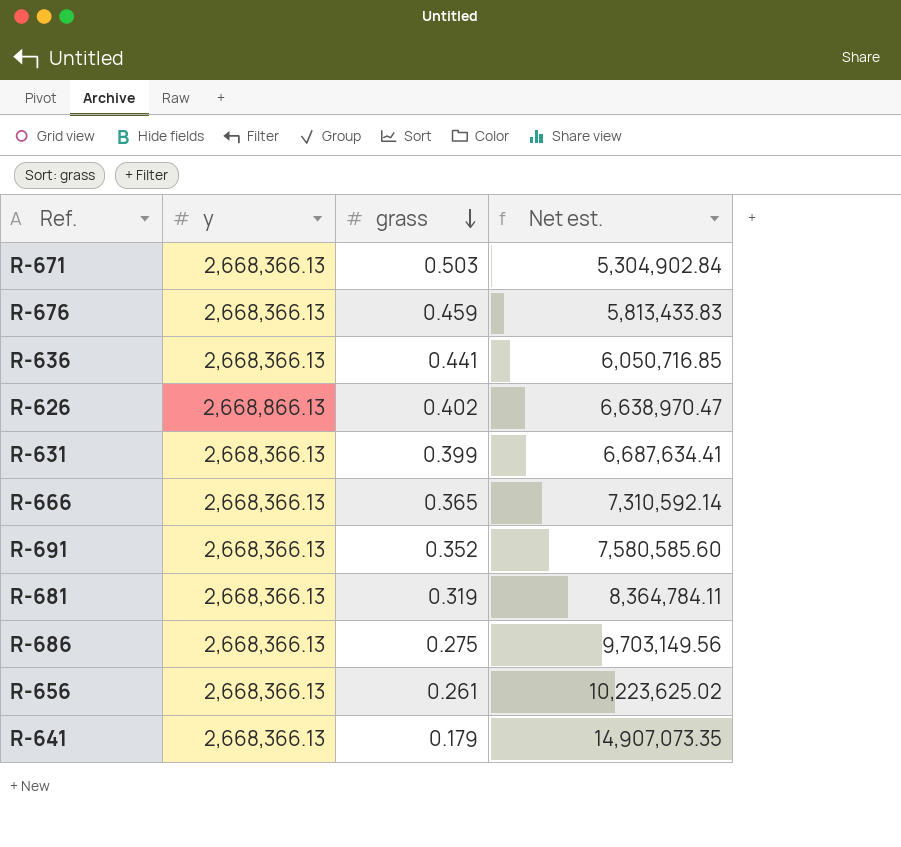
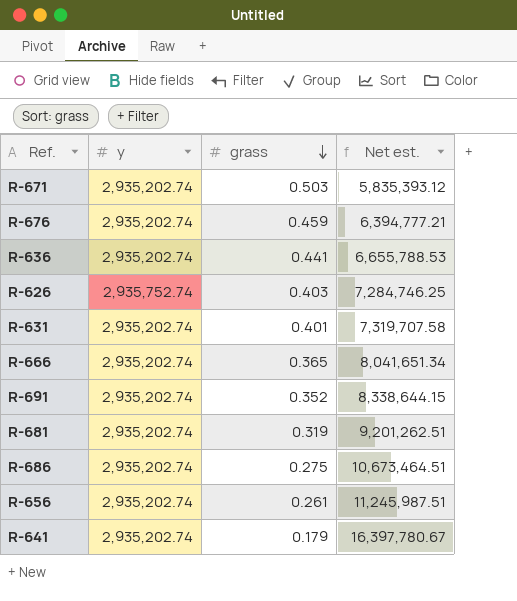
R-671 | y: 2,668,366.13 -> 2,935,202.74
R-671 | Net est.: 5,304,902.84 -> 5,835,393.12
R-676 | y: 2,668,366.13 -> 2,935,202.74
R-676 | Net est.: 5,813,433.83 -> 6,394,777.21
R-636 | y: 2,668,366.13 -> 2,935,202.74
R-636 | Net est.: 6,050,716.85 -> 6,655,788.53
R-626 | y: 2,668,866.13 -> 2,935,752.74
R-626 | grass: 0.402 -> 0.403
R-626 | Net est.: 6,638,970.47 -> 7,284,746.25
R-631 | y: 2,668,366.13 -> 2,935,202.74
R-631 | grass: 0.399 -> 0.401
R-631 | Net est.: 6,687,634.41 -> 7,319,707.58
R-666 | y: 2,668,366.13 -> 2,935,202.74
R-666 | Net est.: 7,310,592.14 -> 8,041,651.34
R-691 | y: 2,668,366.13 -> 2,935,202.74
R-691 | Net est.: 7,580,585.60 -> 8,338,644.15
R-681 | y: 2,668,366.13 -> 2,935,202.74
R-681 | Net est.: 8,364,784.11 -> 9,201,262.51
R-686 | y: 2,668,366.13 -> 2,935,202.74
R-686 | Net est.: 9,703,149.56 -> 10,673,464.51
R-656 | y: 2,668,366.13 -> 2,935,202.74
R-656 | Net est.: 10,223,625.02 -> 11,245,987.51
R-641 | y: 2,668,366.13 -> 2,935,202.74
R-641 | Net est.: 14,907,073.35 -> 16,397,780.67

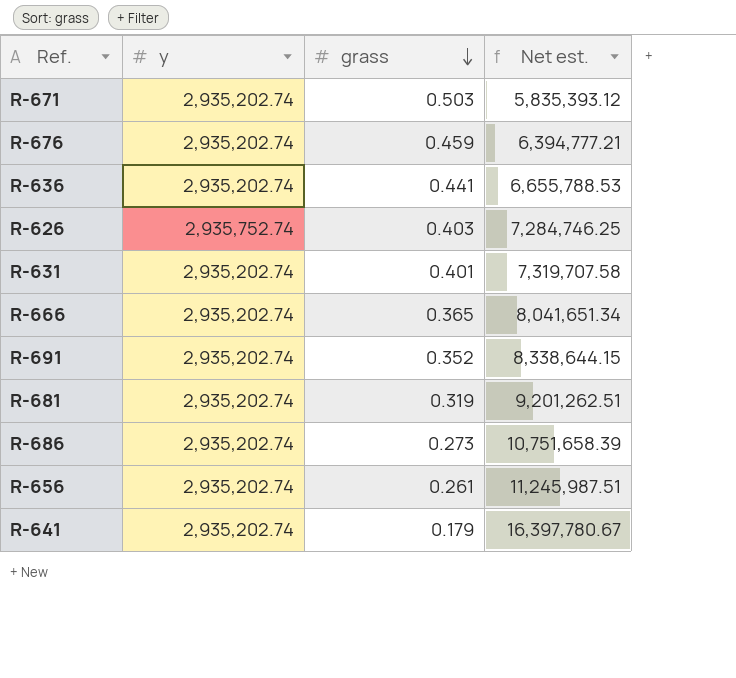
R-686 | grass: 0.275 -> 0.273
R-686 | Net est.: 10,673,464.51 -> 10,751,658.39

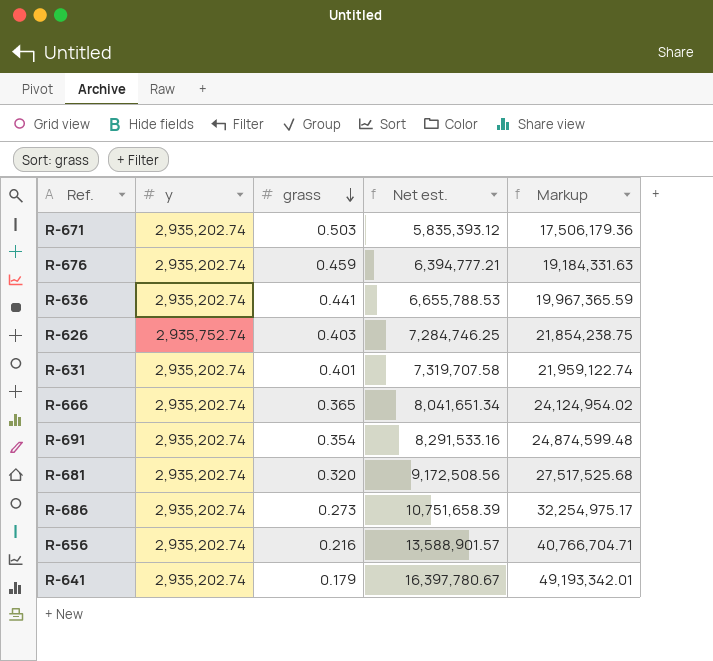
column Markup | formula: none -> [Net est.] * 3
R-691 | grass: 0.352 -> 0.354
R-691 | Net est.: 8,338,644.15 -> 8,291,533.16
R-681 | grass: 0.319 -> 0.320
R-681 | Net est.: 9,201,262.51 -> 9,172,508.56
R-656 | grass: 0.261 -> 0.216
R-656 | Net est.: 11,245,987.51 -> 13,588,901.57

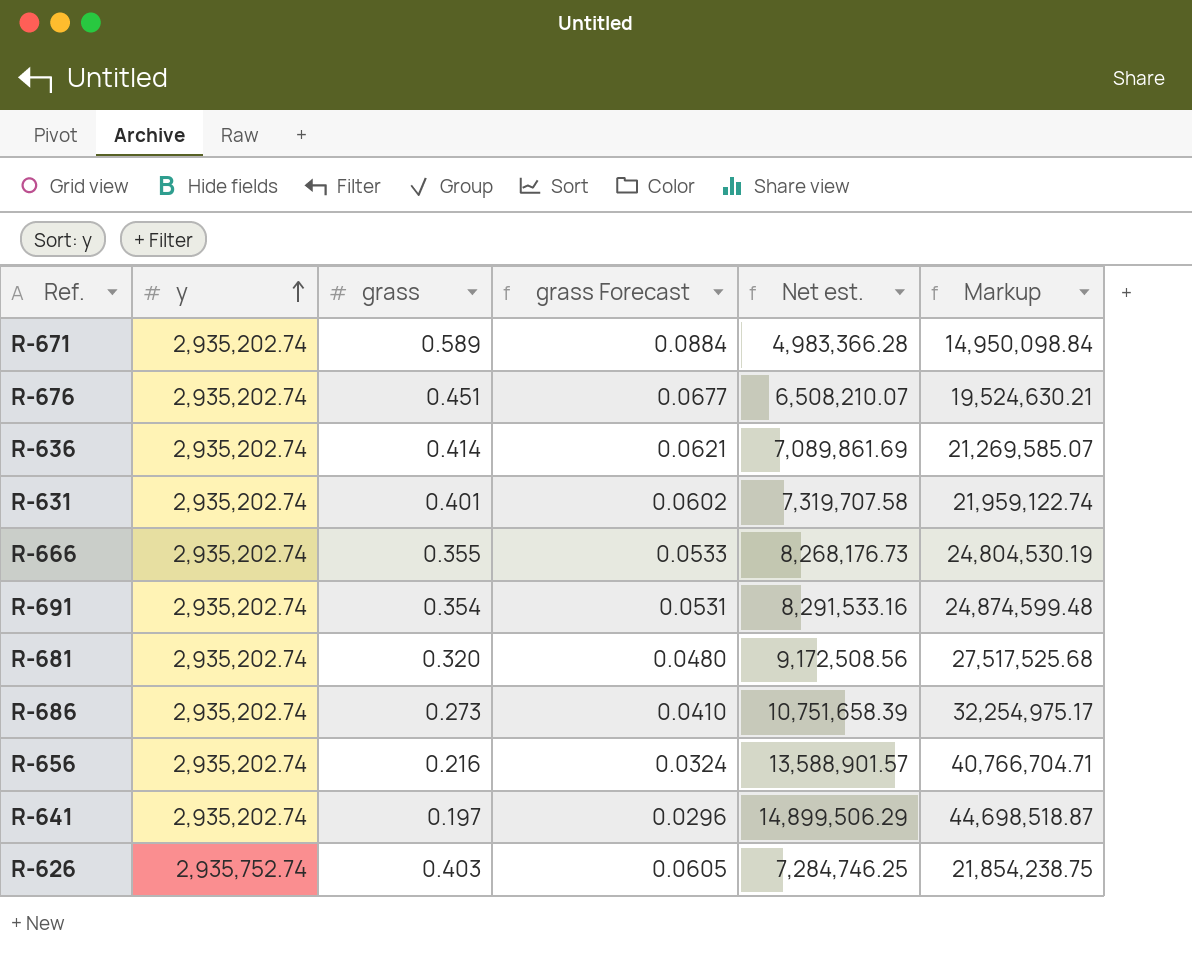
row order: grass descending -> y ascending
column grass Forecast | formula: none -> [grass] * 0.15
R-671 | grass: 0.503 -> 0.589
R-671 | Net est.: 5,835,393.12 -> 4,983,366.28
R-671 | Markup: 17,506,179.36 -> 14,950,098.84
R-676 | grass: 0.459 -> 0.451
R-676 | Net est.: 6,394,777.21 -> 6,508,210.07
R-676 | Markup: 19,184,331.63 -> 19,524,630.21
R-636 | grass: 0.441 -> 0.414
R-636 | Net est.: 6,655,788.53 -> 7,089,861.69
R-636 | Markup: 19,967,365.59 -> 21,269,585.07
R-666 | grass: 0.365 -> 0.355
R-666 | Net est.: 8,041,651.34 -> 8,268,176.73
R-666 | Markup: 24,124,954.02 -> 24,804,530.19
R-641 | grass: 0.179 -> 0.197
R-641 | Net est.: 16,397,780.67 -> 14,899,506.29
R-641 | Markup: 49,193,342.01 -> 44,698,518.87

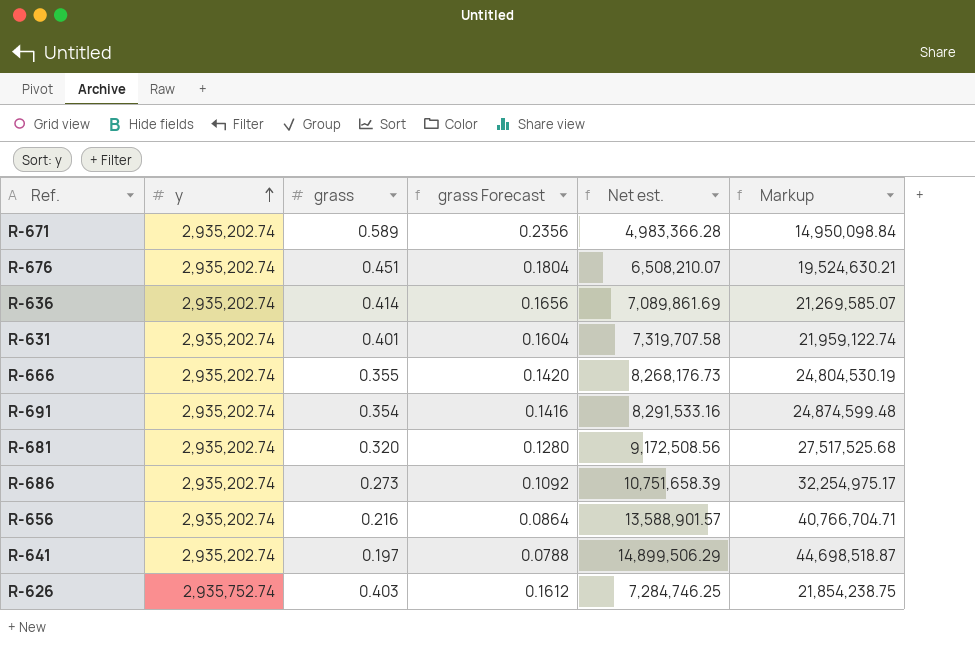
column grass Forecast | formula: [grass] * 0.15 -> [grass] * 0.4

